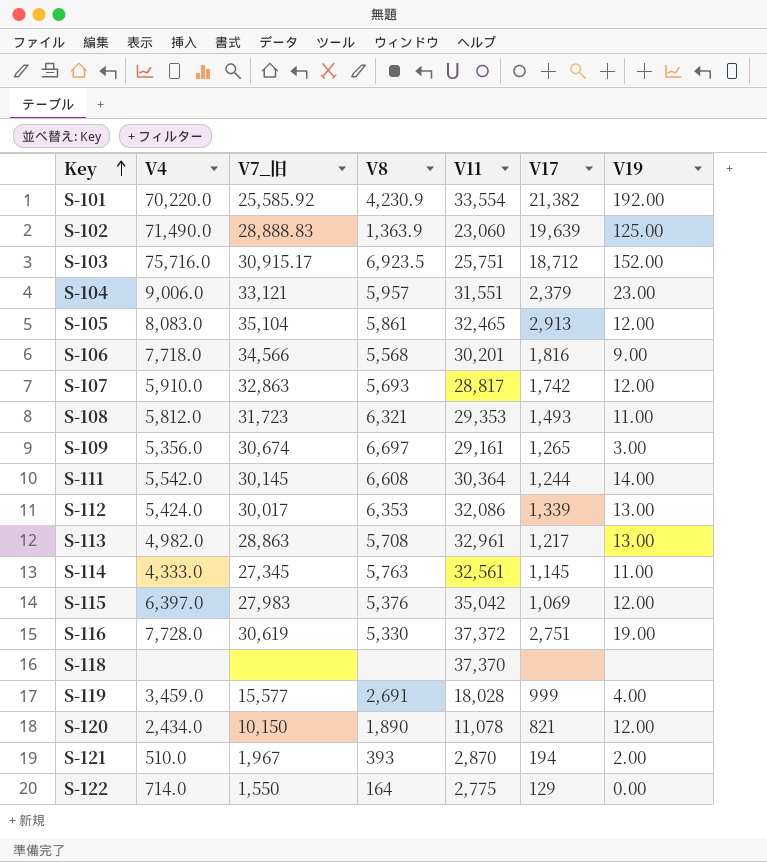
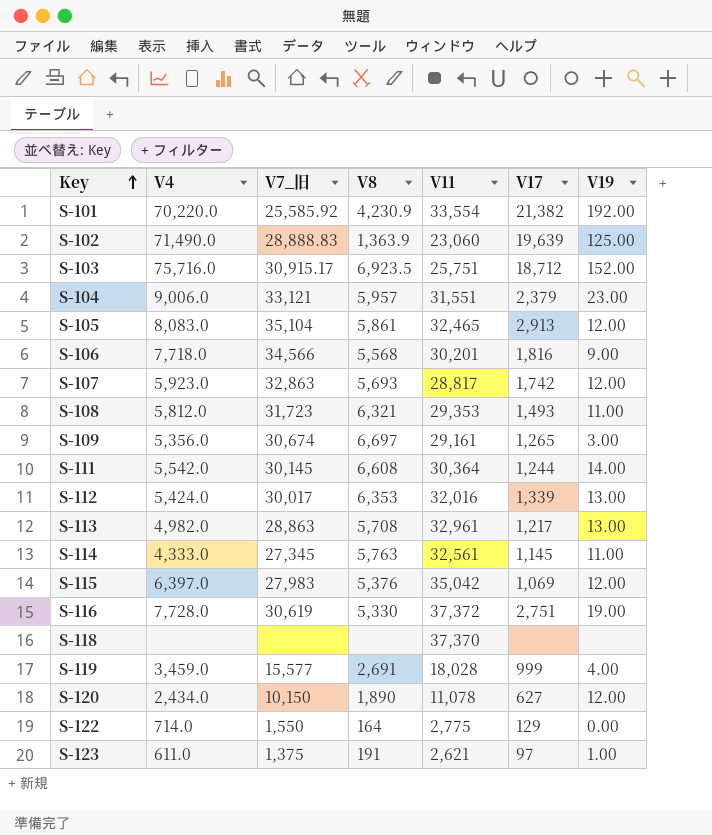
row S-121: 510.0 | 1,967 | 393 | 2,870 | 194 | 2.00 -> none
S-107 | V4: 5,910.0 -> 5,923.0
S-112 | V11: 32,086 -> 32,016
S-120 | V17: 821 -> 627
row S-123: none -> 611.0 | 1,375 | 191 | 2,621 | 97 | 1.00

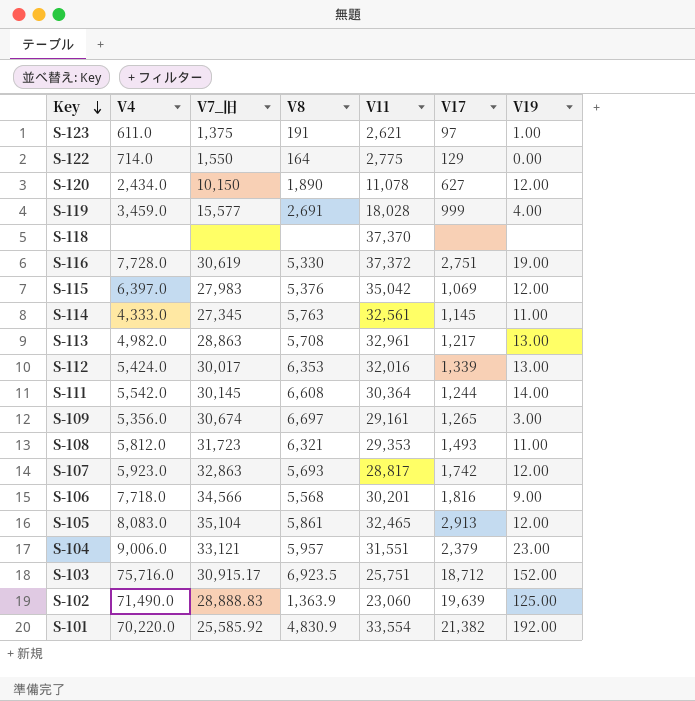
row order: Key ascending -> Key descending
S-101 | V8: 4,230.9 -> 4,830.9

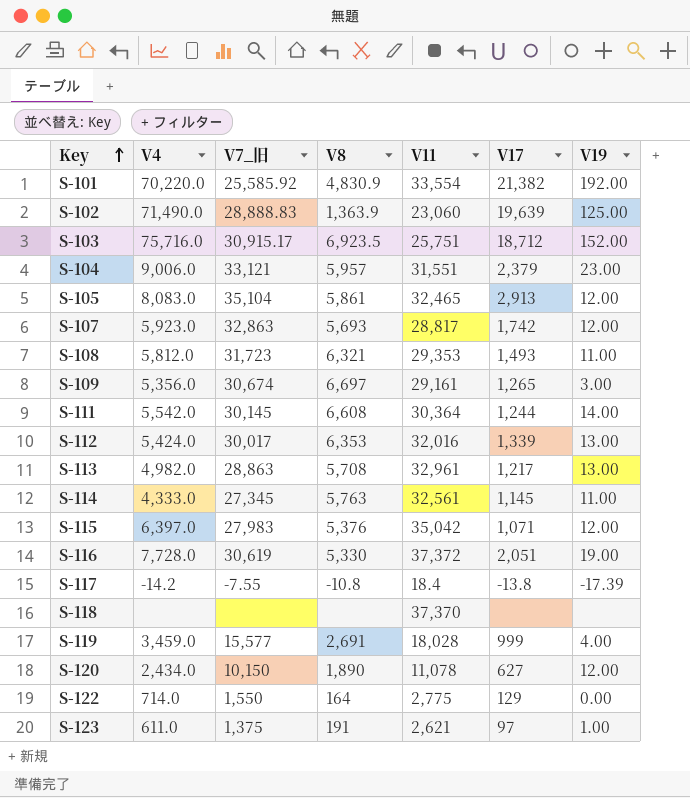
row order: Key descending -> Key ascending
row S-106: 7,718.0 | 34,566 | 5,568 | 30,201 | 1,816 | 9.00 -> none
S-115 | V17: 1,069 -> 1,071
S-116 | V17: 2,751 -> 2,051
row S-117: none -> -14.2 | -7.55 | -10.8 | 18.4 | -13.8 | -17.39

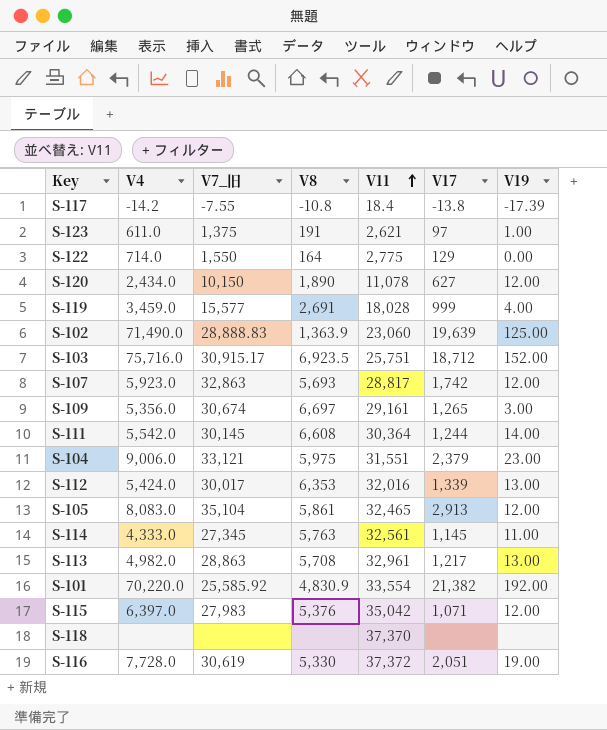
row order: Key ascending -> V11 ascending
row S-108: 5,812.0 | 31,723 | 6,321 | 29,353 | 1,493 | 11.00 -> none
S-104 | V8: 5,957 -> 5,975

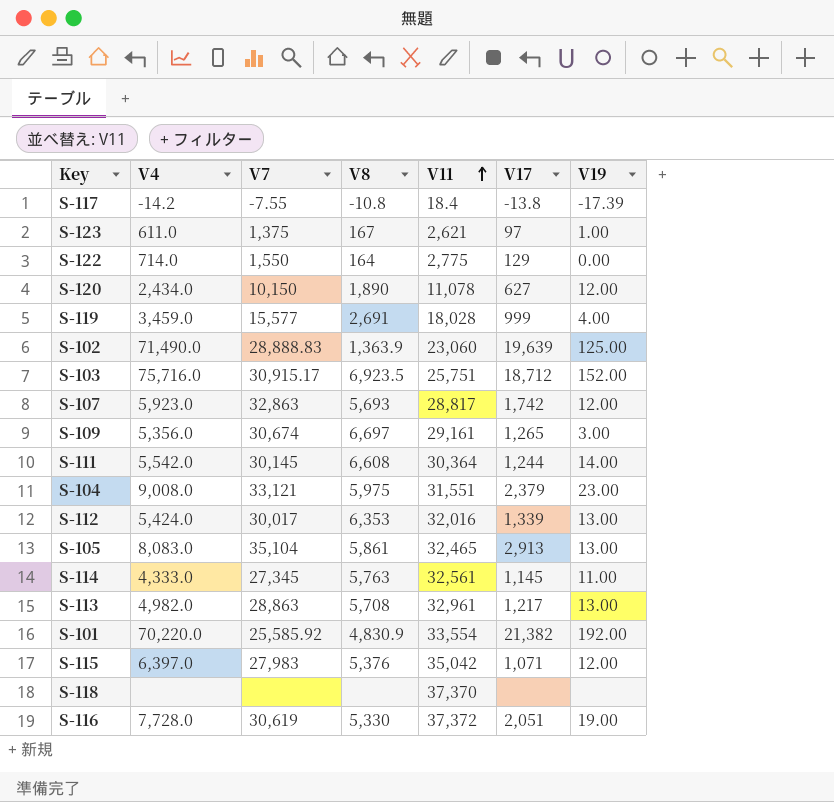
column name: V7_旧 -> V7
S-123 | V8: 191 -> 167
S-104 | V4: 9,006.0 -> 9,008.0
S-105 | V19: 12.00 -> 13.00

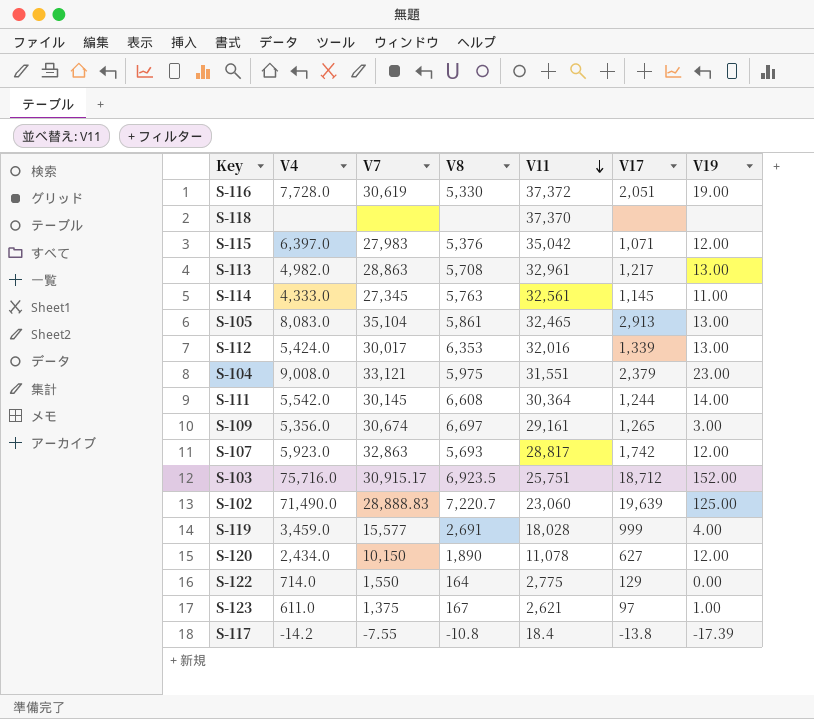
row order: V11 ascending -> V11 descending
row S-101: 70,220.0 | 25,585.92 | 4,830.9 | 33,554 | 21,382 | 192.00 -> none
S-102 | V8: 1,363.9 -> 7,220.7

